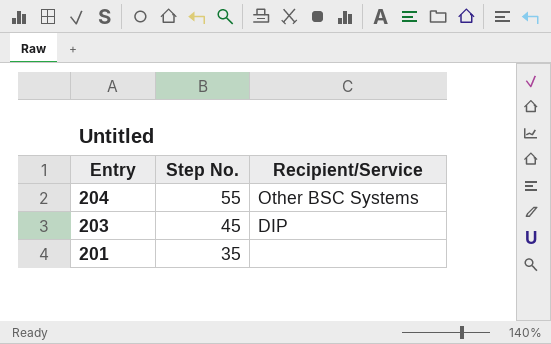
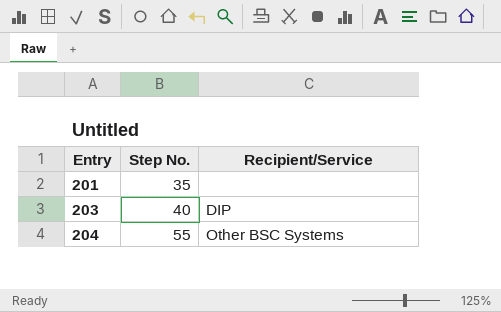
row order: Entry descending -> Entry ascending
203 | Step No.: 45 -> 40

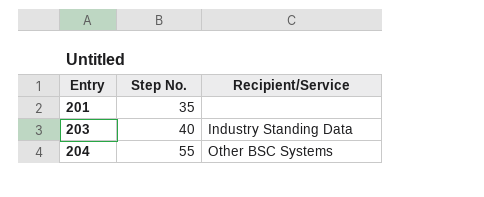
203 | Recipient/Service: DIP -> Industry Standing Data

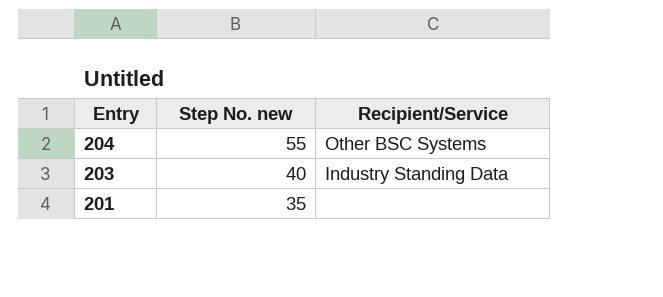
row order: Entry ascending -> Entry descending
column name: Step No. -> Step No. new

